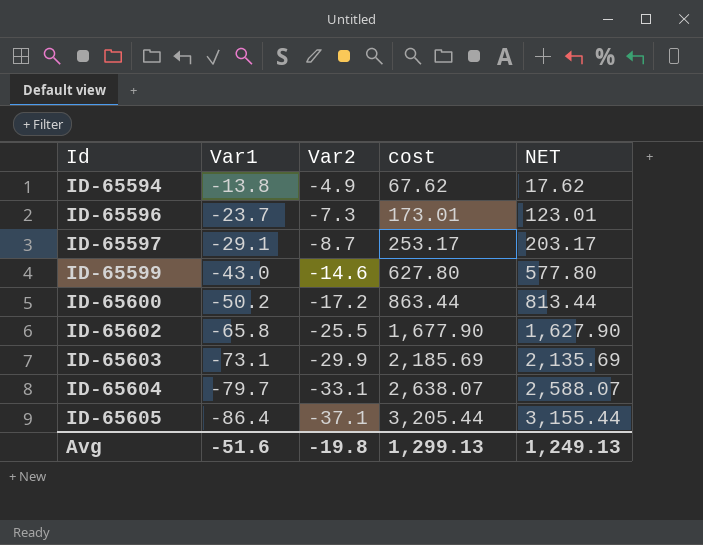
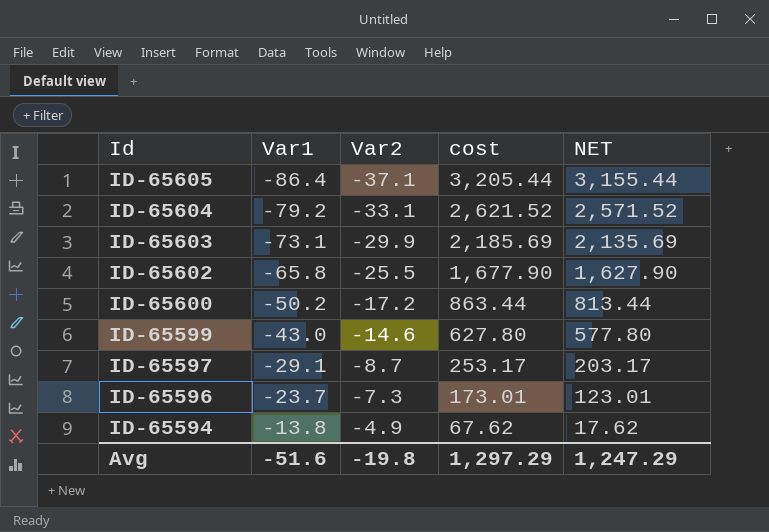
row order: Id ascending -> Id descending
ID-65604 | Var1: -79.7 -> -79.2
ID-65604 | cost: 2,638.07 -> 2,621.52
ID-65604 | NET: 2,588.07 -> 2,571.52
Avg | cost: 1,299.13 -> 1,297.29
Avg | NET: 1,249.13 -> 1,247.29

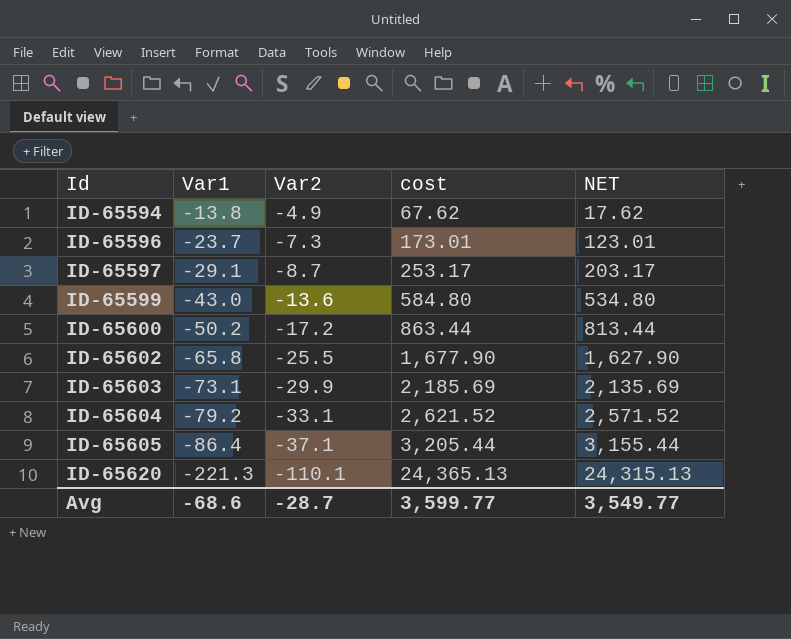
row order: Id descending -> Id ascending
ID-65599 | Var2: -14.6 -> -13.6
ID-65599 | cost: 627.80 -> 584.80
ID-65599 | NET: 577.80 -> 534.80
row ID-65620: none -> -221.3 | -110.1 | 24,365.13 | 24,315.13
Avg | Var1: -51.6 -> -68.6
Avg | Var2: -19.8 -> -28.7
Avg | cost: 1,297.29 -> 3,599.77
Avg | NET: 1,247.29 -> 3,549.77

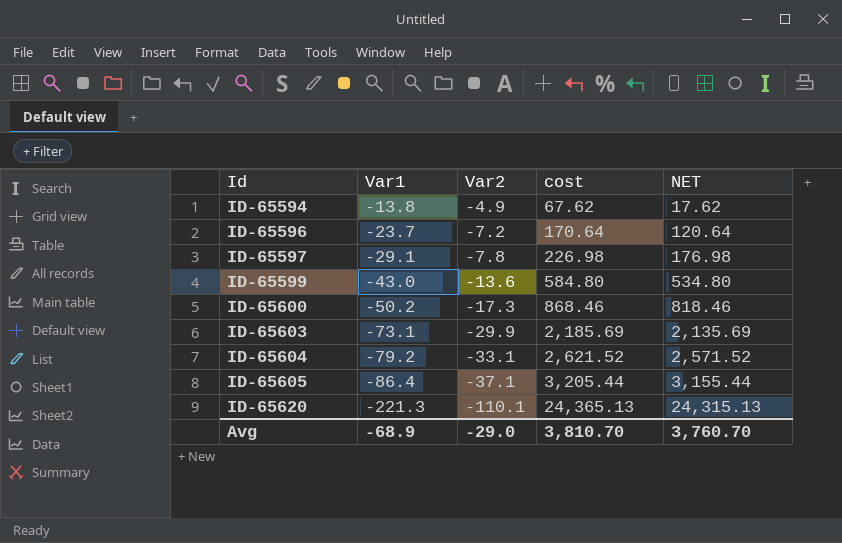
row ID-65602: -65.8 | -25.5 | 1,677.90 | 1,627.90 -> none
ID-65596 | Var2: -7.3 -> -7.2
ID-65596 | cost: 173.01 -> 170.64
ID-65596 | NET: 123.01 -> 120.64
ID-65597 | Var2: -8.7 -> -7.8
ID-65597 | cost: 253.17 -> 226.98
ID-65597 | NET: 203.17 -> 176.98
ID-65600 | Var2: -17.2 -> -17.3
ID-65600 | cost: 863.44 -> 868.46
ID-65600 | NET: 813.44 -> 818.46
Avg | Var1: -68.6 -> -68.9
Avg | Var2: -28.7 -> -29.0
Avg | cost: 3,599.77 -> 3,810.70
Avg | NET: 3,549.77 -> 3,760.70

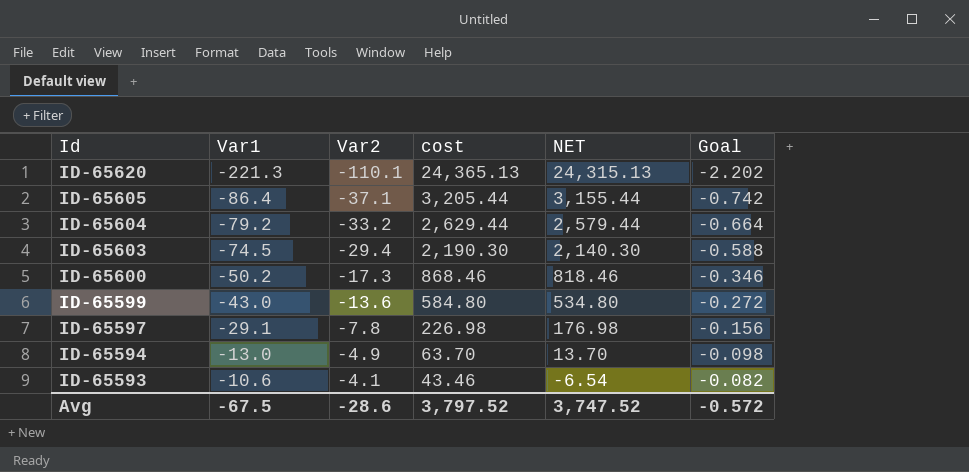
row order: Id ascending -> Id descending
column Goal | formula: none -> [Var2] * 0.02
row ID-65596: -23.7 | -7.2 | 170.64 | 120.64 -> none
ID-65604 | Var2: -33.1 -> -33.2
ID-65604 | cost: 2,621.52 -> 2,629.44
ID-65604 | NET: 2,571.52 -> 2,579.44
ID-65603 | Var1: -73.1 -> -74.5
ID-65603 | Var2: -29.9 -> -29.4
ID-65603 | cost: 2,185.69 -> 2,190.30
ID-65603 | NET: 2,135.69 -> 2,140.30
ID-65594 | Var1: -13.8 -> -13.0
ID-65594 | cost: 67.62 -> 63.70
ID-65594 | NET: 17.62 -> 13.70
row ID-65593: none -> -10.6 | -4.1 | 43.46 | -6.54 | -0.082
Avg | Var1: -68.9 -> -67.5
Avg | Var2: -29.0 -> -28.6
Avg | cost: 3,810.70 -> 3,797.52
Avg | NET: 3,760.70 -> 3,747.52

